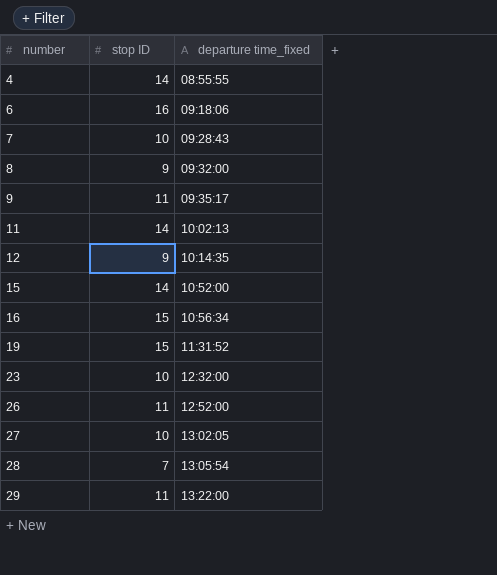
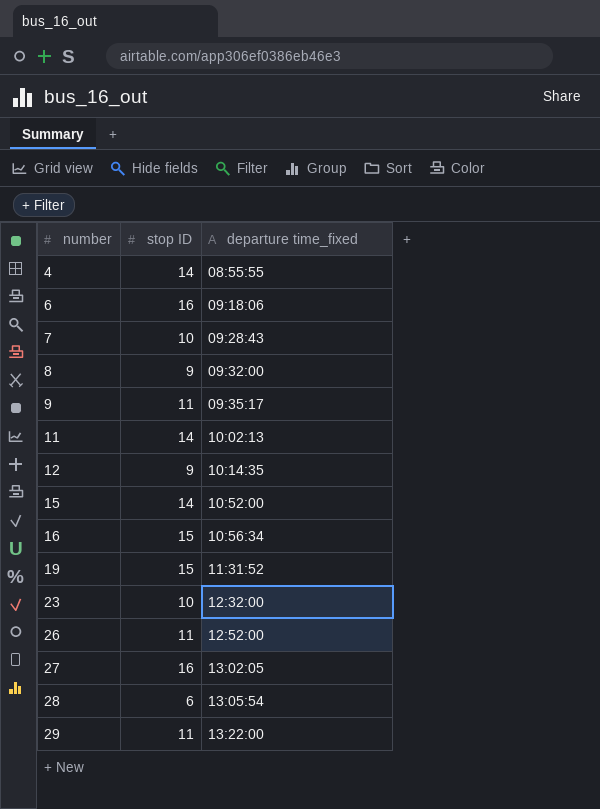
27 | stop ID: 10 -> 16
28 | stop ID: 7 -> 6

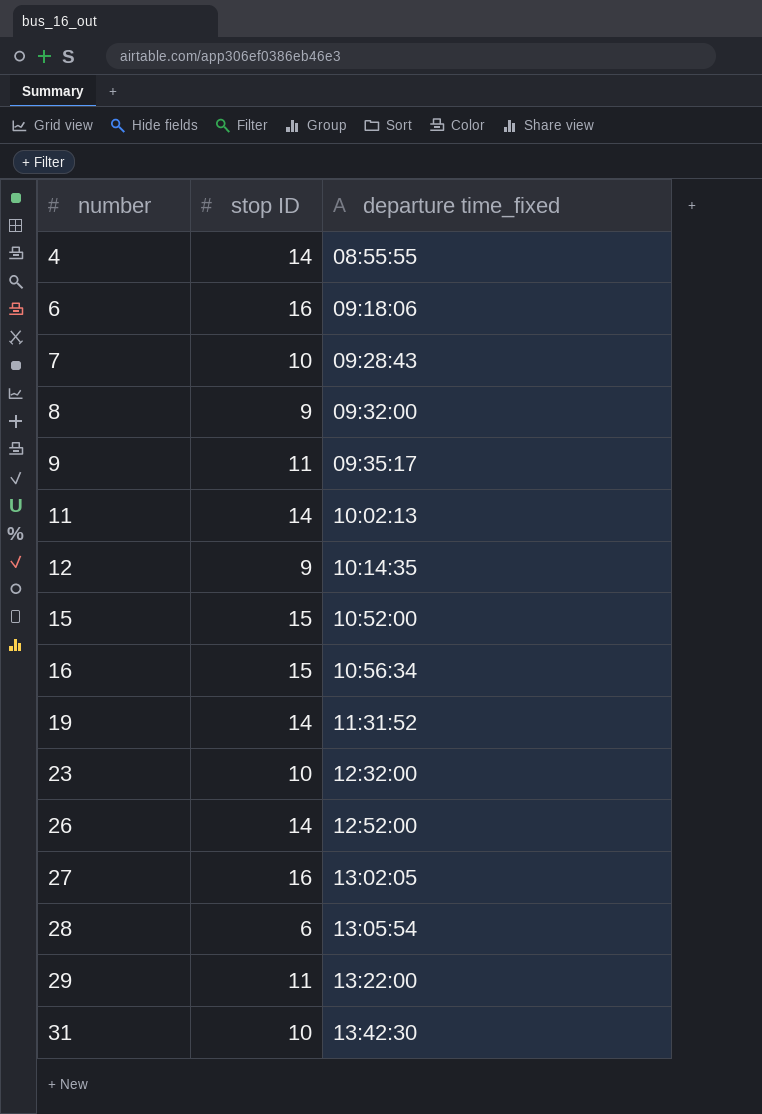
15 | stop ID: 14 -> 15
19 | stop ID: 15 -> 14
26 | stop ID: 11 -> 14
row 31: none -> 10 | 13:42:30

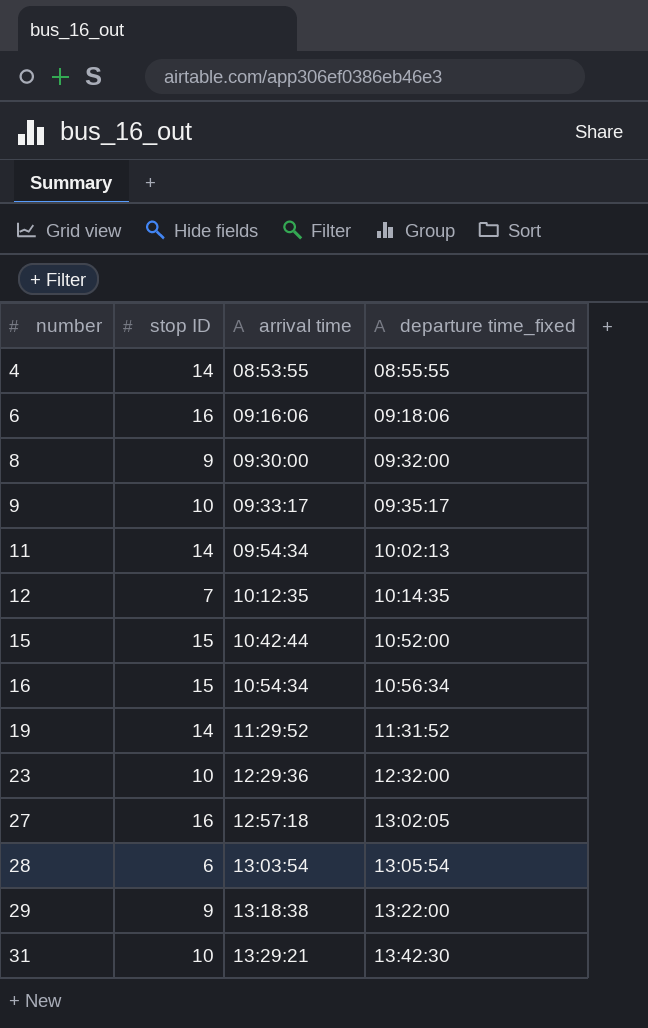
column arrival time | position: none -> 3
row 7: 10 | 09:28:43 -> none
row 26: 14 | 12:52:00 -> none
9 | stop ID: 11 -> 10
12 | stop ID: 9 -> 7
29 | stop ID: 11 -> 9

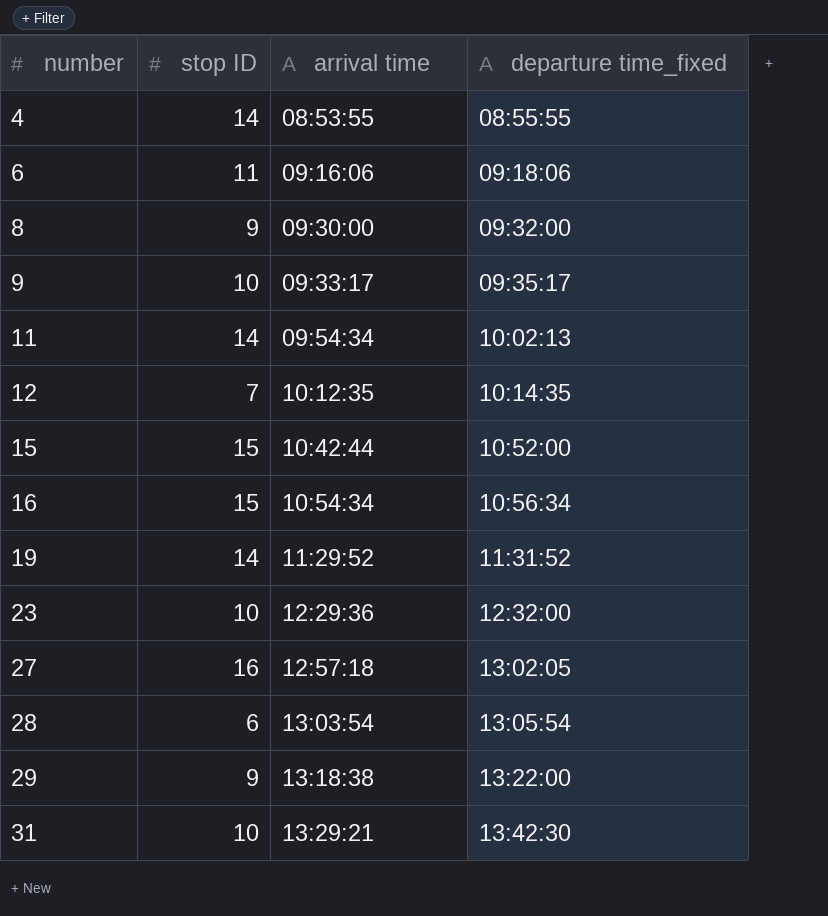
6 | stop ID: 16 -> 11

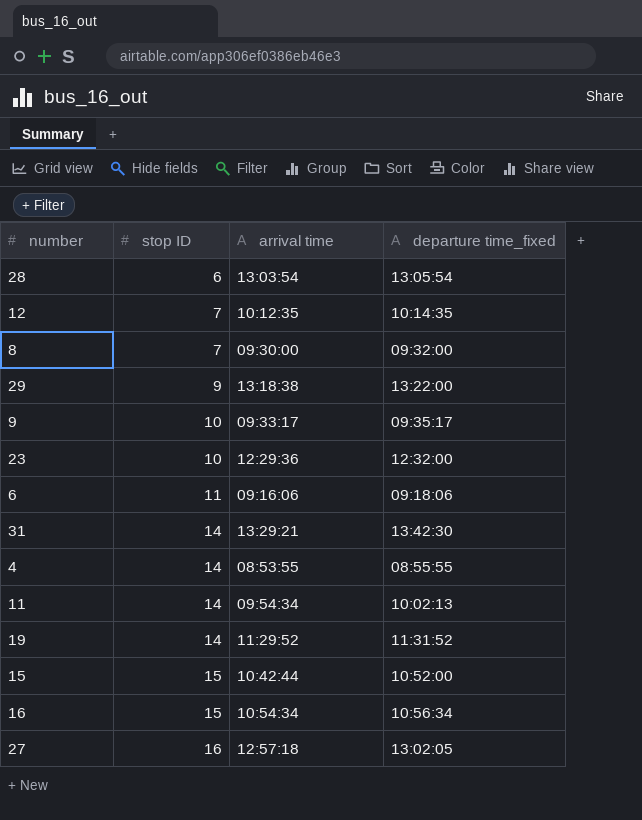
row order: number ascending -> stop ID ascending
8 | stop ID: 9 -> 7
31 | stop ID: 10 -> 14

